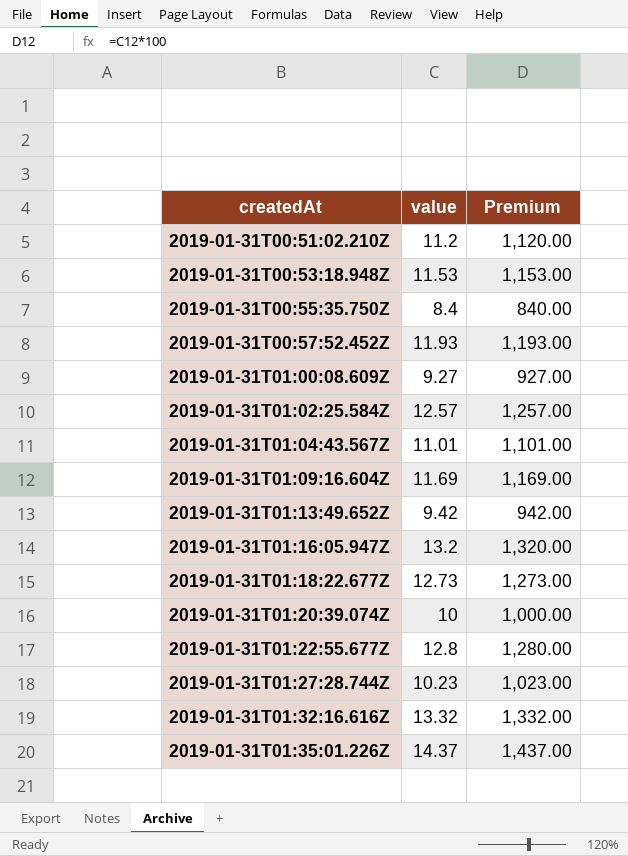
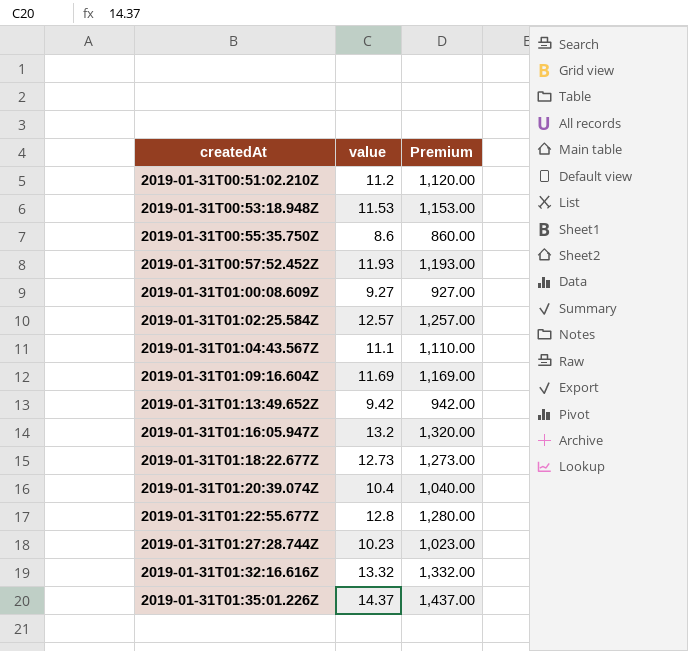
2019-01-31T00:55:35.750Z | value: 8.4 -> 8.6
2019-01-31T00:55:35.750Z | Premium: 840.00 -> 860.00
2019-01-31T01:04:43.567Z | value: 11.01 -> 11.1
2019-01-31T01:04:43.567Z | Premium: 1,101.00 -> 1,110.00
2019-01-31T01:20:39.074Z | value: 10 -> 10.4
2019-01-31T01:20:39.074Z | Premium: 1,000.00 -> 1,040.00

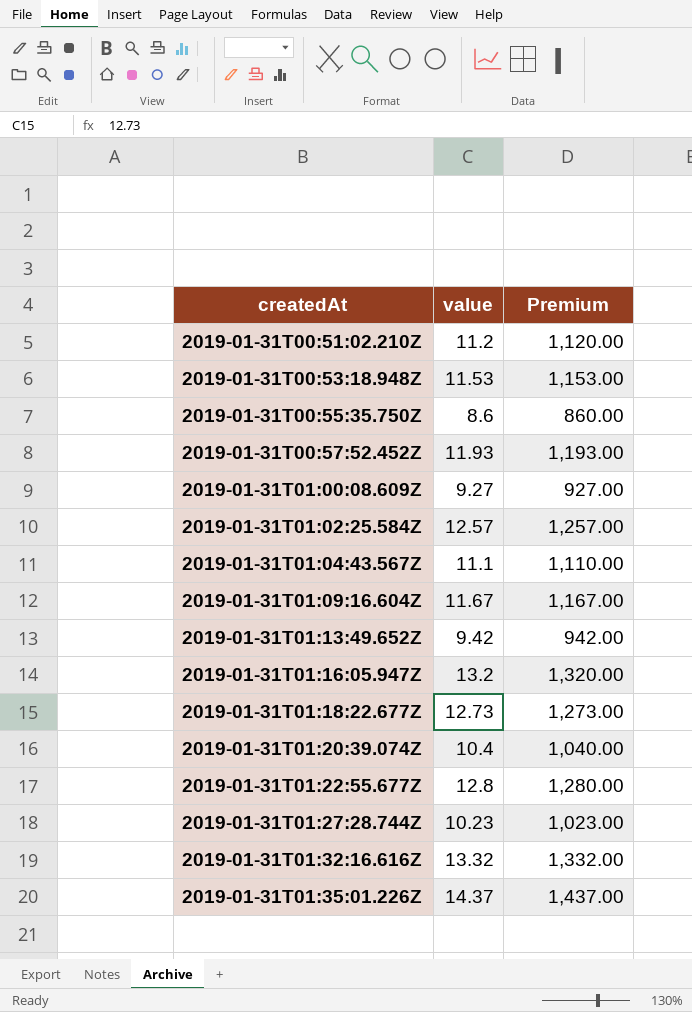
2019-01-31T01:09:16.604Z | value: 11.69 -> 11.67
2019-01-31T01:09:16.604Z | Premium: 1,169.00 -> 1,167.00

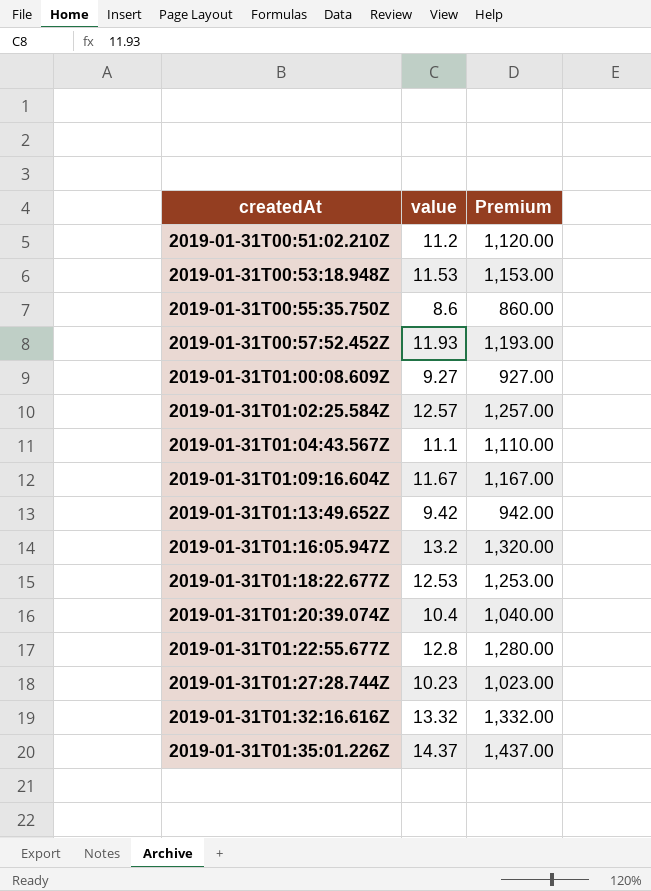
2019-01-31T01:18:22.677Z | value: 12.73 -> 12.53
2019-01-31T01:18:22.677Z | Premium: 1,273.00 -> 1,253.00

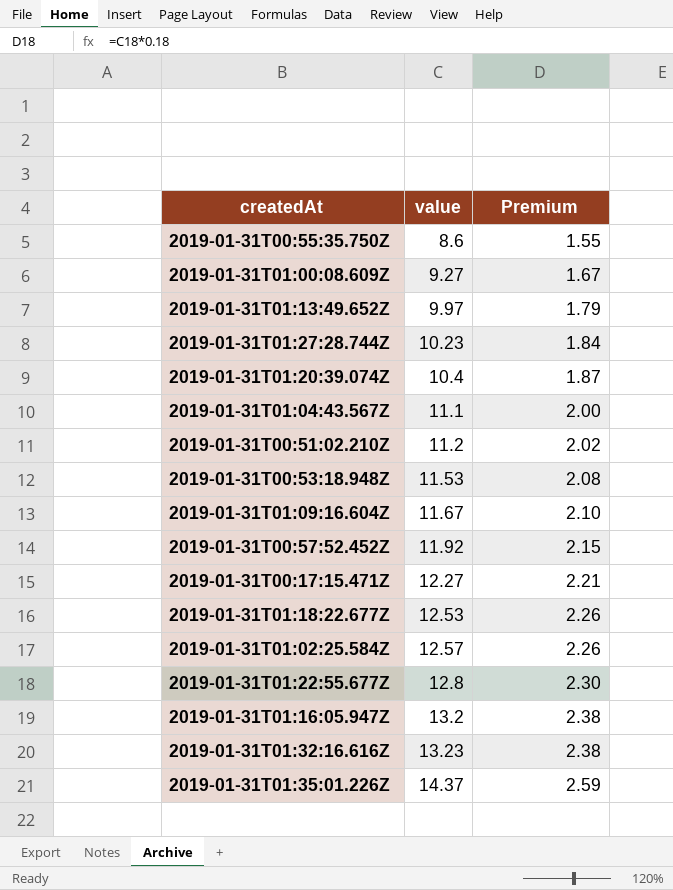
row order: createdAt ascending -> value ascending
column Premium | formula: [value] * 100 -> [value] * 0.18
2019-01-31T01:13:49.652Z | value: 9.42 -> 9.97
2019-01-31T00:57:52.452Z | value: 11.93 -> 11.92
row 2019-01-31T00:17:15.471Z: none -> 12.27 | 2.21
2019-01-31T01:32:16.616Z | value: 13.32 -> 13.23

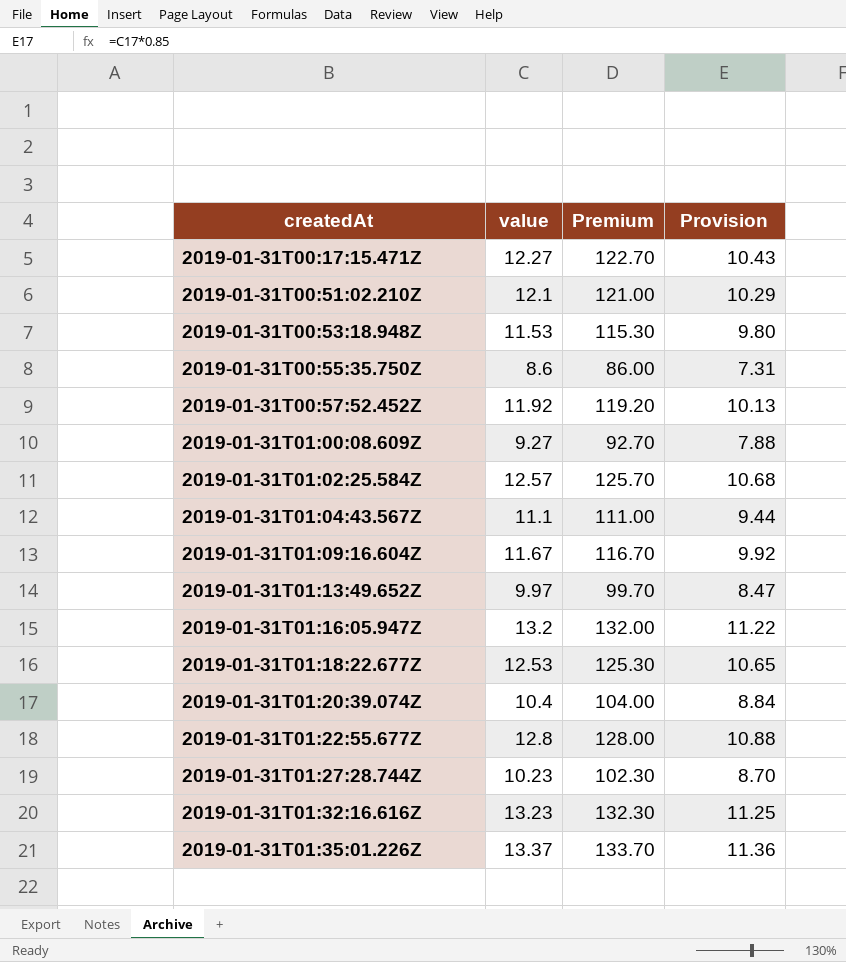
row order: value ascending -> createdAt ascending
column Premium | formula: [value] * 0.18 -> [value] * 10
column Provision | formula: none -> [value] * 0.85
2019-01-31T00:51:02.210Z | value: 11.2 -> 12.1
2019-01-31T01:35:01.226Z | value: 14.37 -> 13.37

